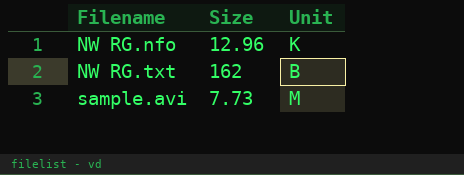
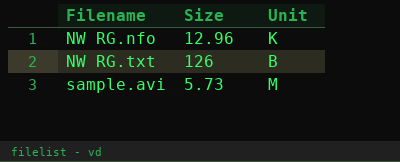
NW RG.txt | Size: 162 -> 126
sample.avi | Size: 7.73 -> 5.73

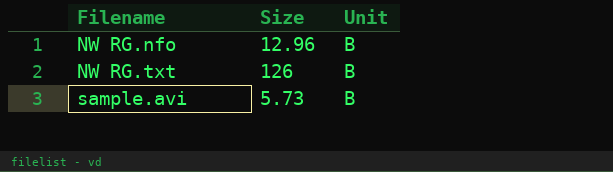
NW RG.nfo | Unit: K -> B
sample.avi | Unit: M -> B

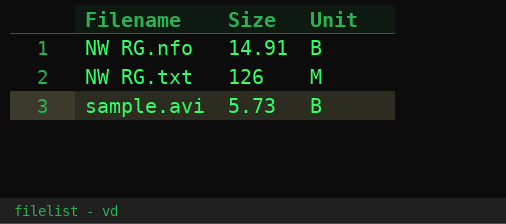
NW RG.nfo | Size: 12.96 -> 14.91
NW RG.txt | Unit: B -> M

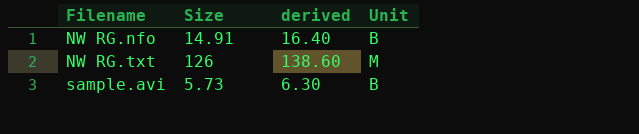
column derived | formula: none -> [Size] * 1.1

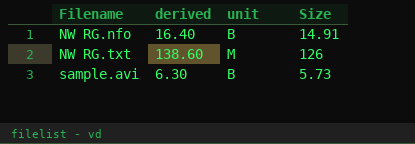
column name: Unit -> unit
column Size | position: 2 -> 4

